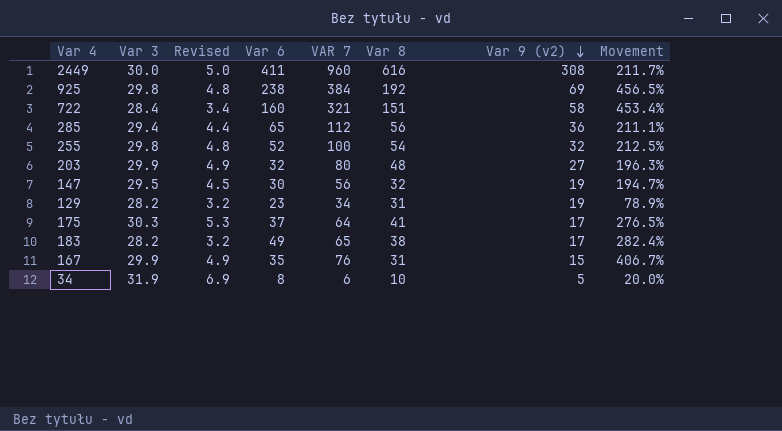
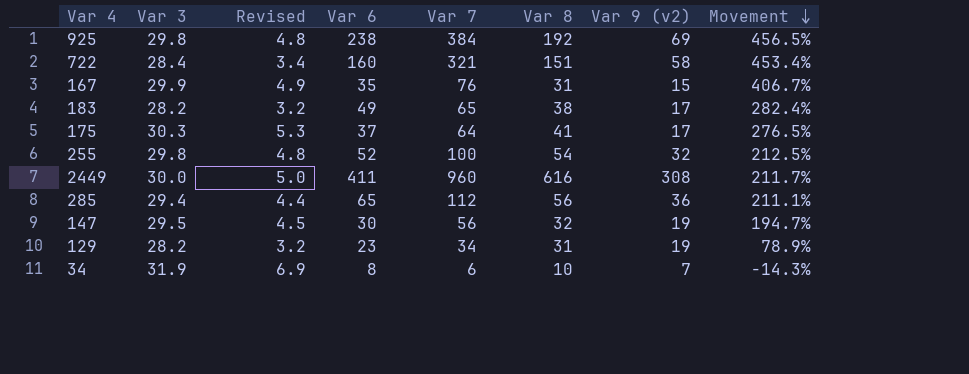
row order: Var 9 (v2) descending -> Movement descending
column name: VAR 7 -> Var 7
row 203: 29.9 | 4.9 | 32 | 80 | 48 | 27 | 196.3% -> none
34 | Var 9 (v2): 5 -> 7
34 | Movement: 20.0% -> -14.3%

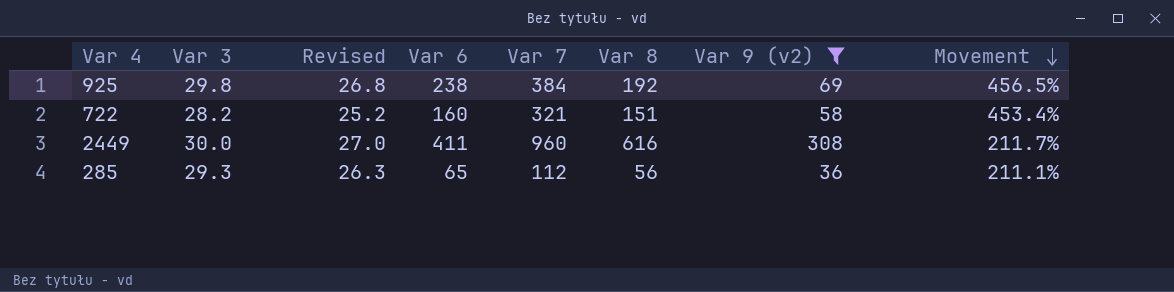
filter: none -> Var 9 (v2) >= 36
column Revised | formula: [Var 3] - 25 -> [Var 3] - 3
722 | Var 3: 28.4 -> 28.2
285 | Var 3: 29.4 -> 29.3

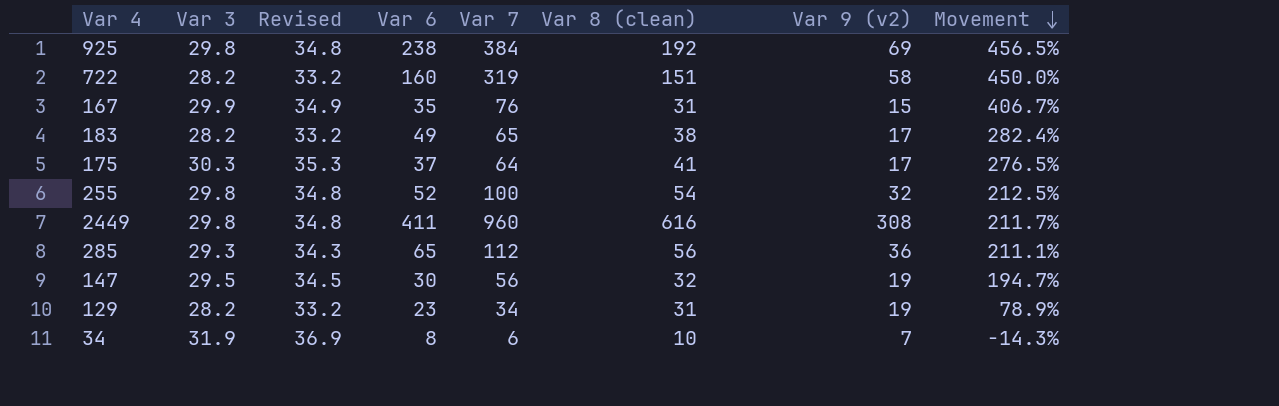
filter: Var 9 (v2) >= 36 -> none
column Revised | formula: [Var 3] - 3 -> [Var 3] + 5
column name: Var 8 -> Var 8 (clean)
722 | Var 7: 321 -> 319
722 | Movement: 453.4% -> 450.0%
2449 | Var 3: 30.0 -> 29.8

